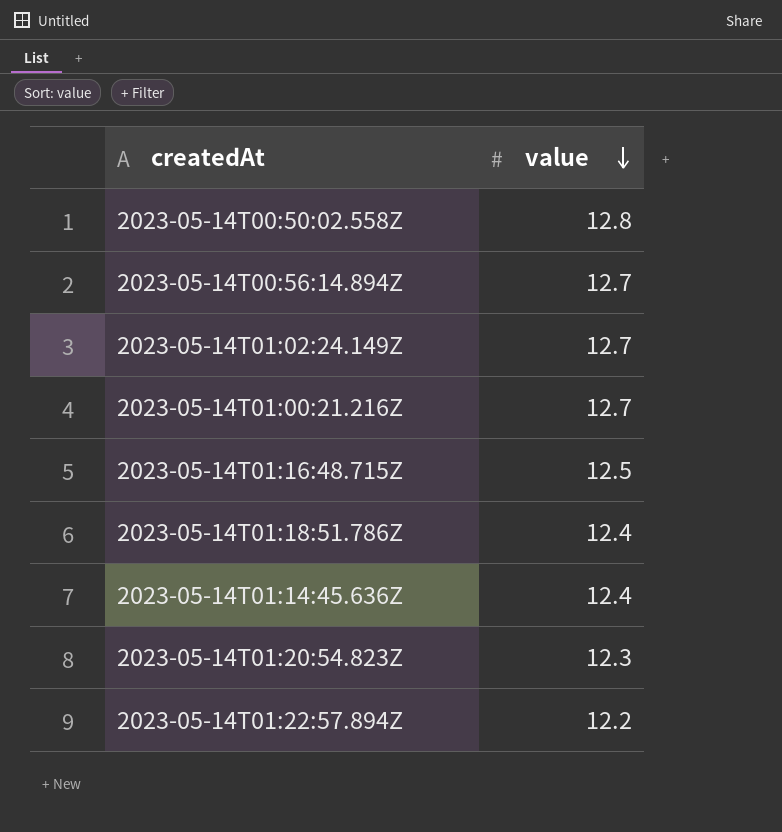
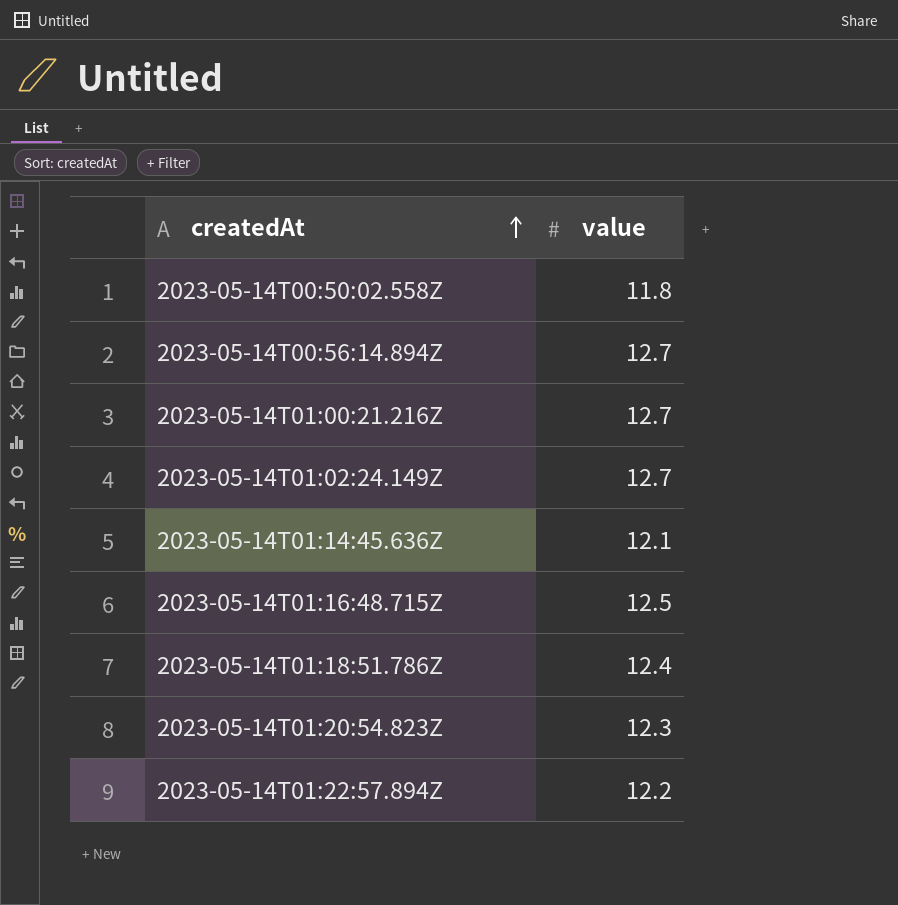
row order: value descending -> createdAt ascending
2023-05-14T00:50:02.558Z | value: 12.8 -> 11.8
2023-05-14T01:14:45.636Z | value: 12.4 -> 12.1

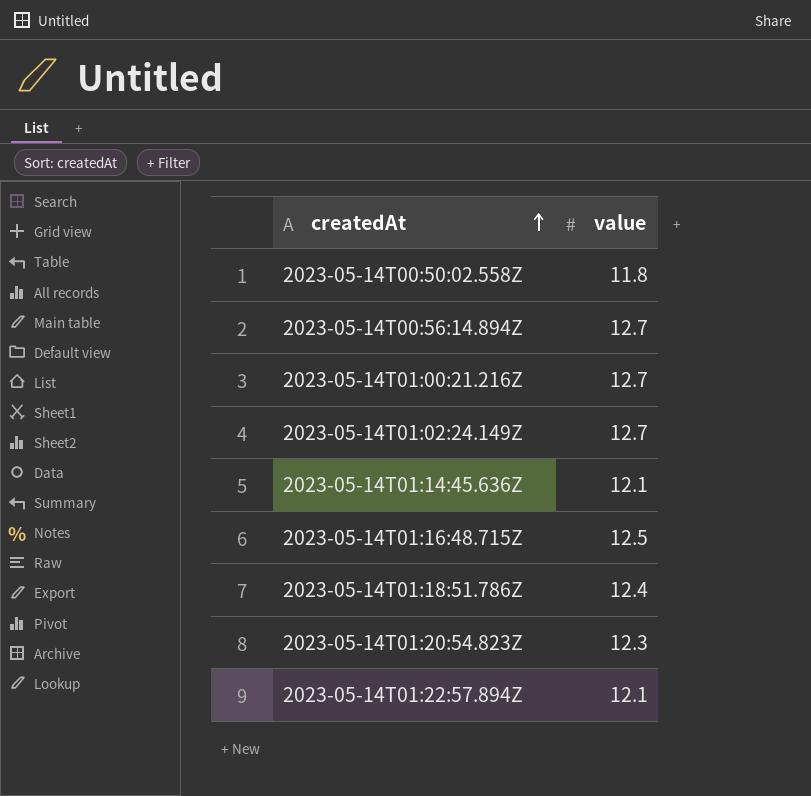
2023-05-14T01:22:57.894Z | value: 12.2 -> 12.1

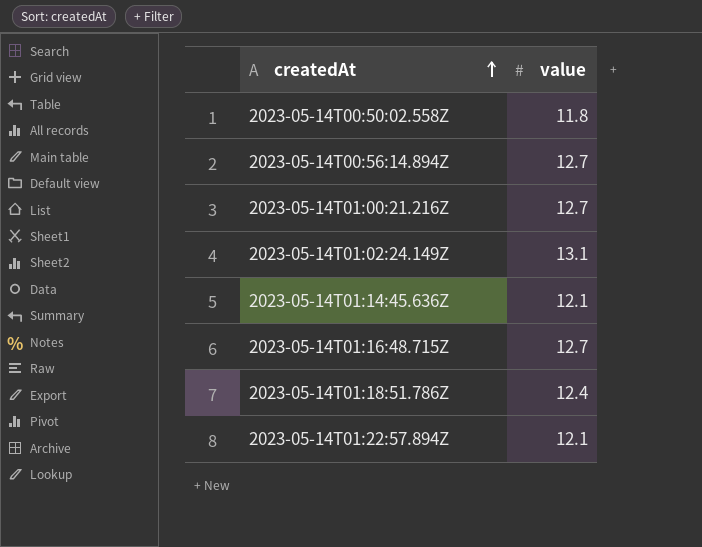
row 2023-05-14T01:20:54.823Z: 12.3 -> none
2023-05-14T01:02:24.149Z | value: 12.7 -> 13.1
2023-05-14T01:16:48.715Z | value: 12.5 -> 12.7

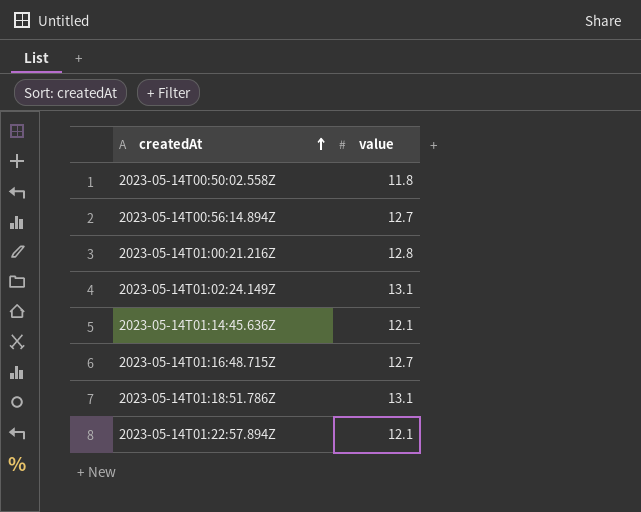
2023-05-14T01:00:21.216Z | value: 12.7 -> 12.8
2023-05-14T01:18:51.786Z | value: 12.4 -> 13.1

